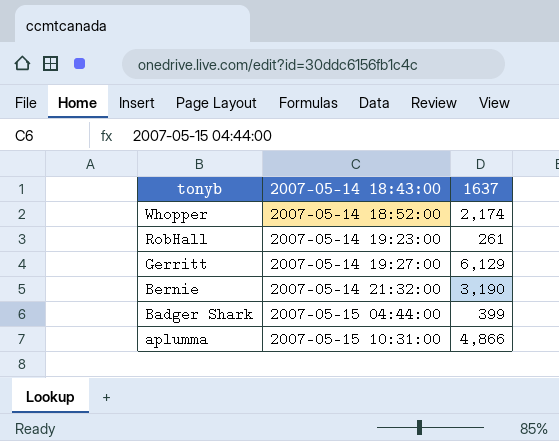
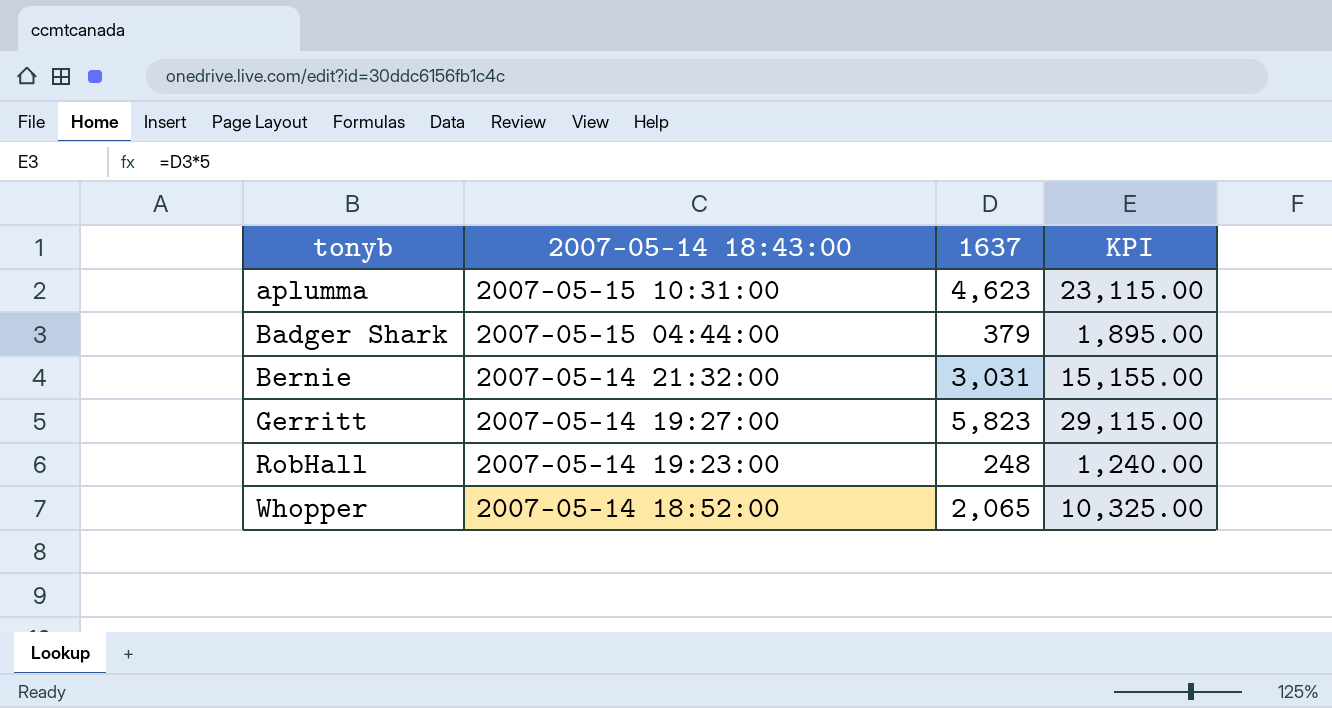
row order: tonyb descending -> tonyb ascending
column KPI | formula: none -> [1637] * 5
aplumma | 1637: 4,866 -> 4,623
Badger Shark | 1637: 399 -> 379
Bernie | 1637: 3,190 -> 3,031
Gerritt | 1637: 6,129 -> 5,823
RobHall | 1637: 261 -> 248
Whopper | 1637: 2,174 -> 2,065

